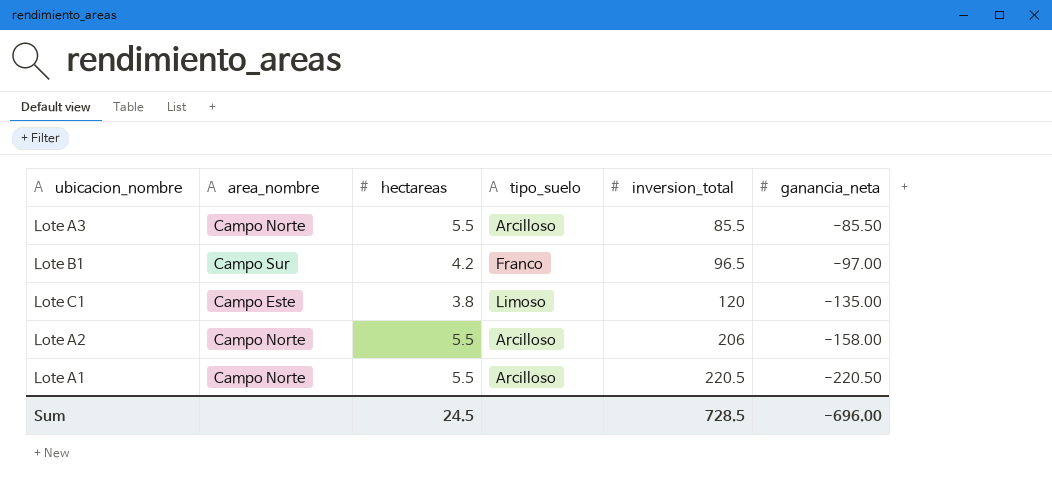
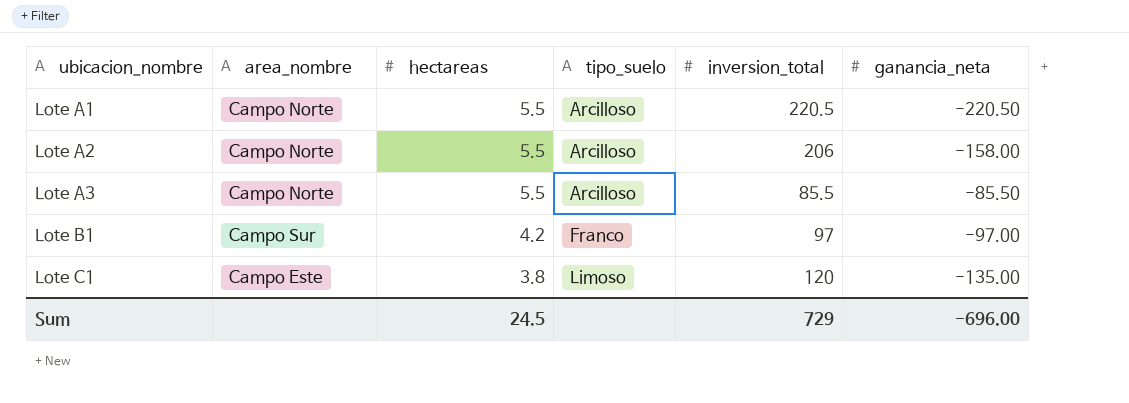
row order: inversion_total ascending -> ubicacion_nombre ascending
Lote B1 | inversion_total: 96.5 -> 97
Sum | inversion_total: 728.5 -> 729

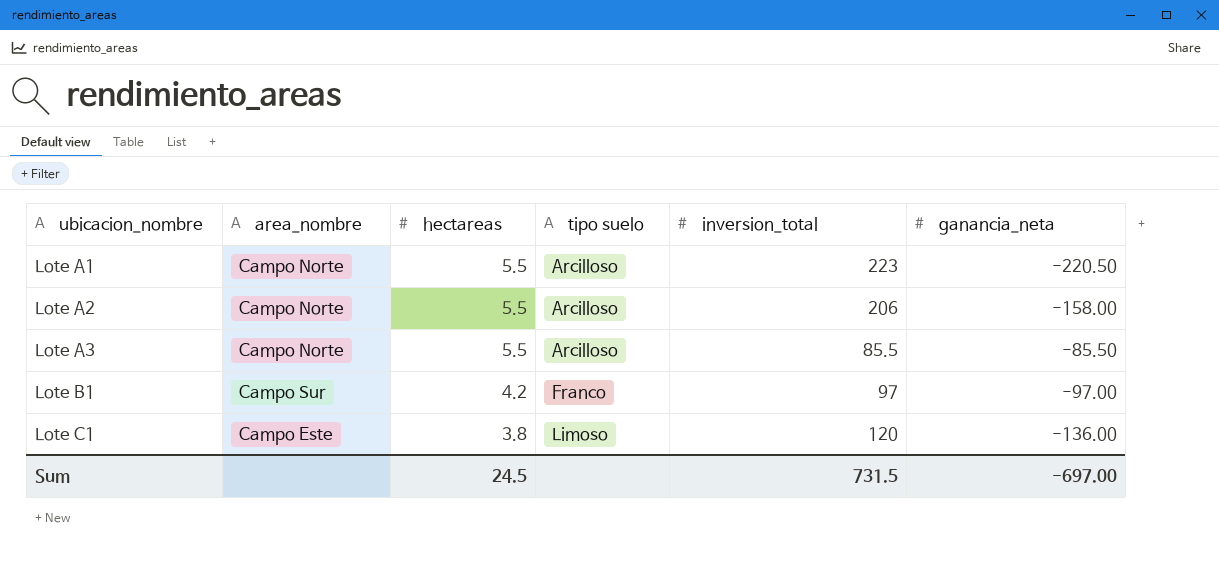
column name: tipo_suelo -> tipo suelo
Lote A1 | inversion_total: 220.5 -> 223
Lote C1 | ganancia_neta: -135.00 -> -136.00
Sum | inversion_total: 729 -> 731.5
Sum | ganancia_neta: -696.00 -> -697.00

